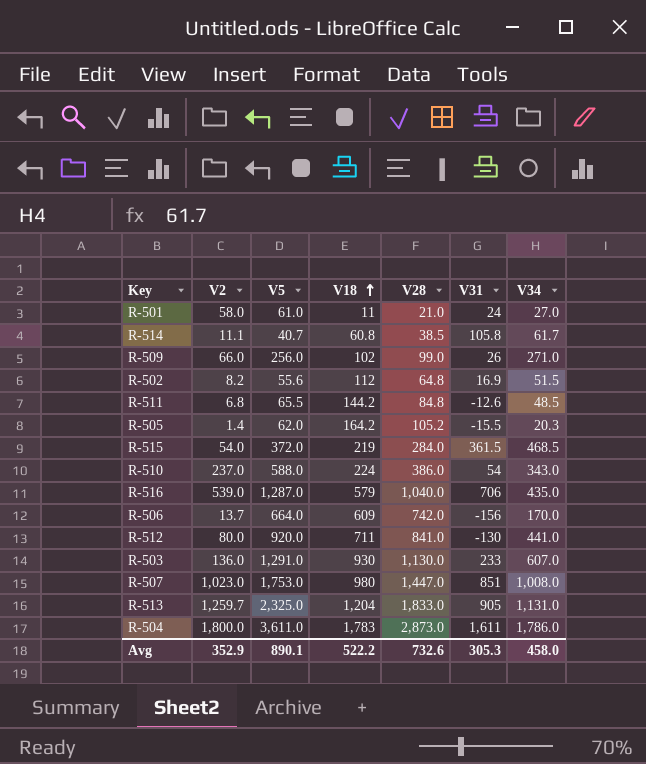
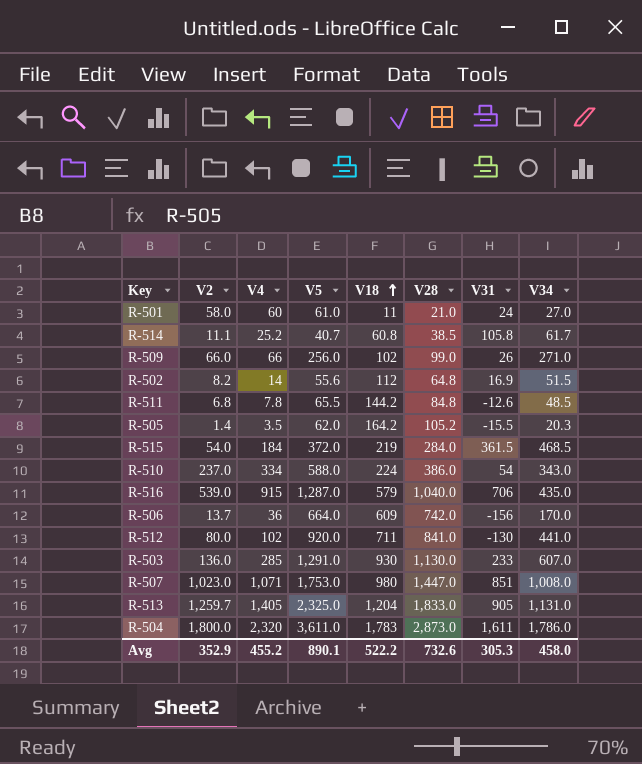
column V4 | position: none -> 3

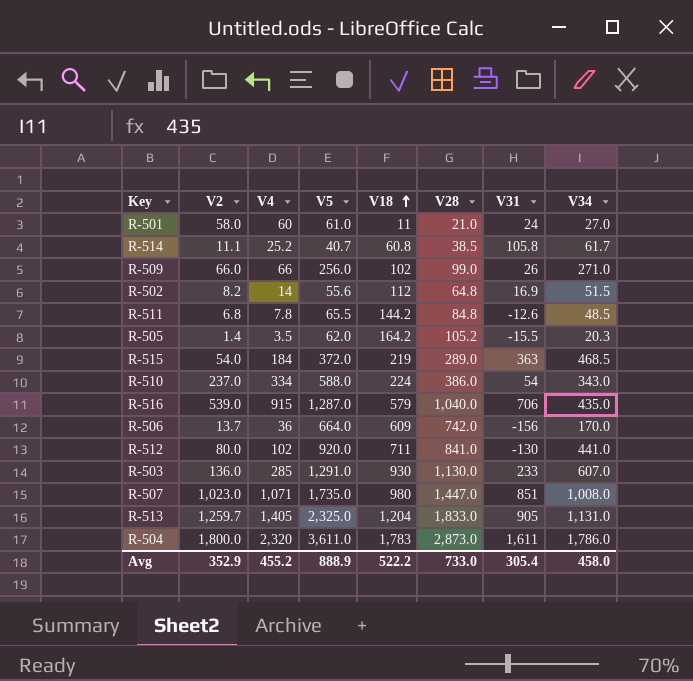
R-515 | V28: 284.0 -> 289.0
R-515 | V31: 361.5 -> 363
R-507 | V5: 1,753.0 -> 1,735.0
Avg | V5: 890.1 -> 888.9
Avg | V28: 732.6 -> 733.0
Avg | V31: 305.3 -> 305.4

